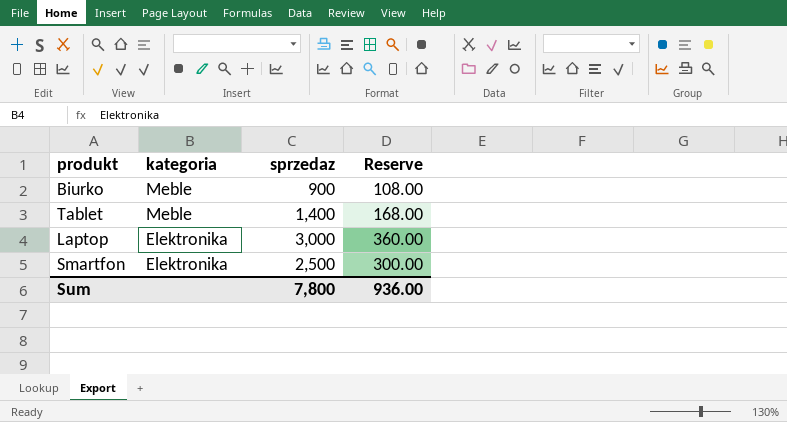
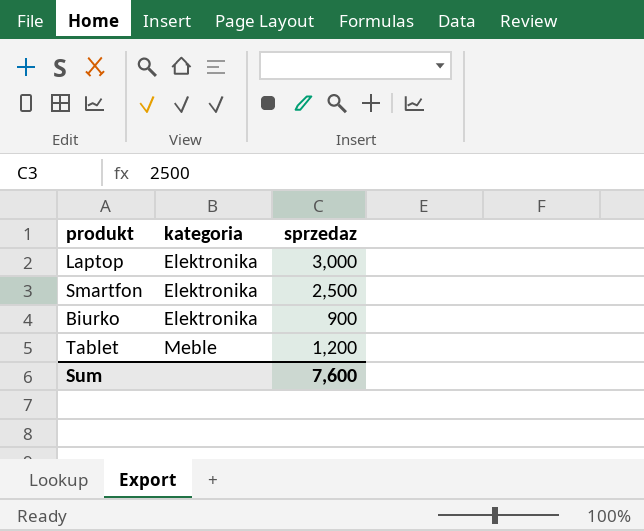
row order: kategoria descending -> kategoria ascending
column Reserve | formula: [sprzedaz] * 0.12 -> none
Biurko | kategoria: Meble -> Elektronika
Tablet | sprzedaz: 1,400 -> 1,200
Sum | sprzedaz: 7,800 -> 7,600

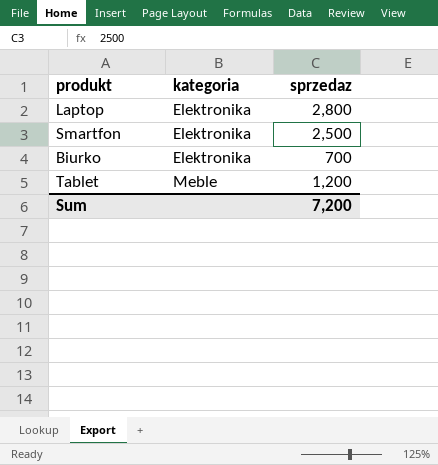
Laptop | sprzedaz: 3,000 -> 2,800
Biurko | sprzedaz: 900 -> 700
Sum | sprzedaz: 7,600 -> 7,200

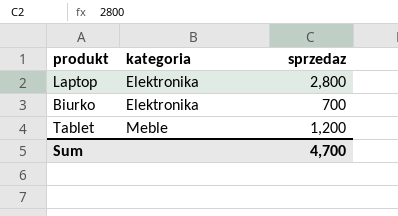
row Smartfon: Elektronika | 2,500 -> none
Sum | sprzedaz: 7,200 -> 4,700

